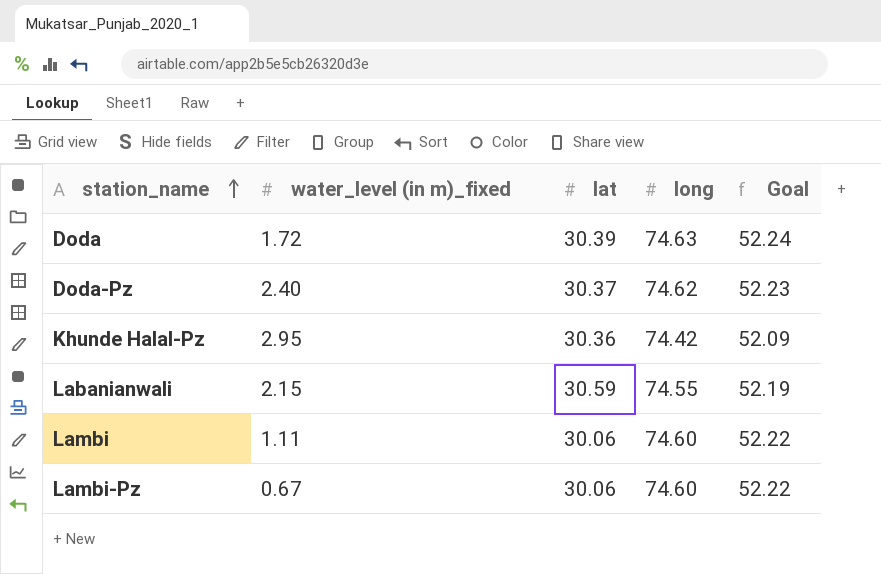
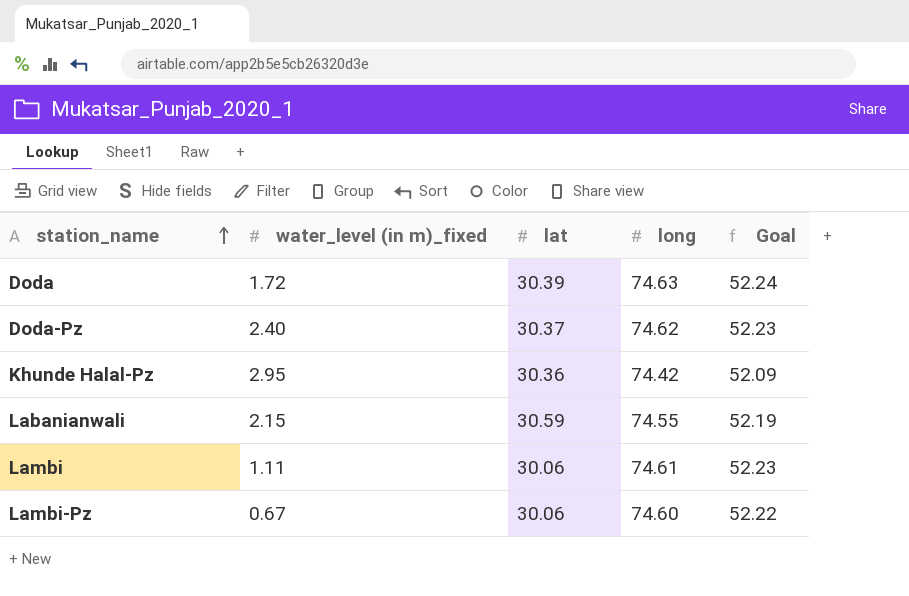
Lambi | long: 74.60 -> 74.61
Lambi | Goal: 52.22 -> 52.23

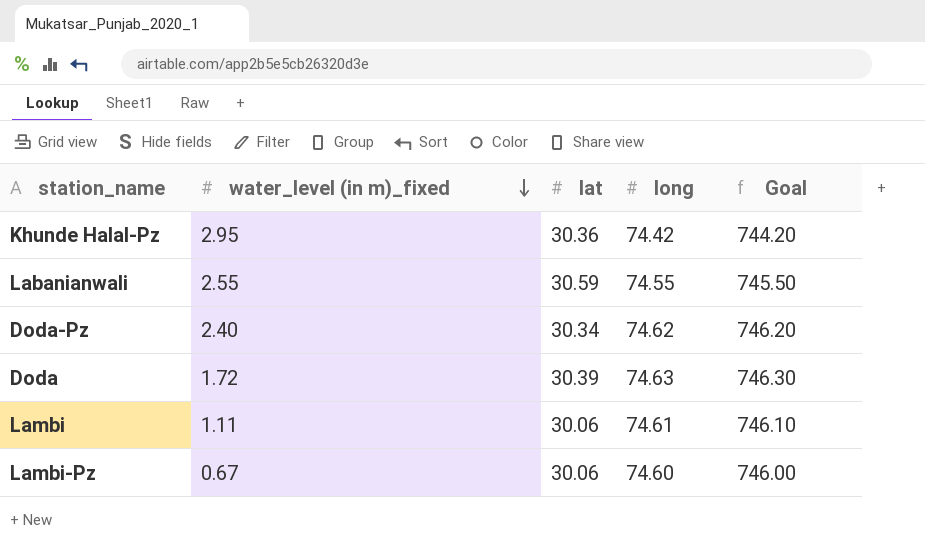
row order: station_name ascending -> water_level (in m)_fixed descending
column Goal | formula: [long] * 0.7 -> [long] * 10
Labanianwali | water_level (in m)_fixed: 2.15 -> 2.55
Doda-Pz | lat: 30.37 -> 30.34

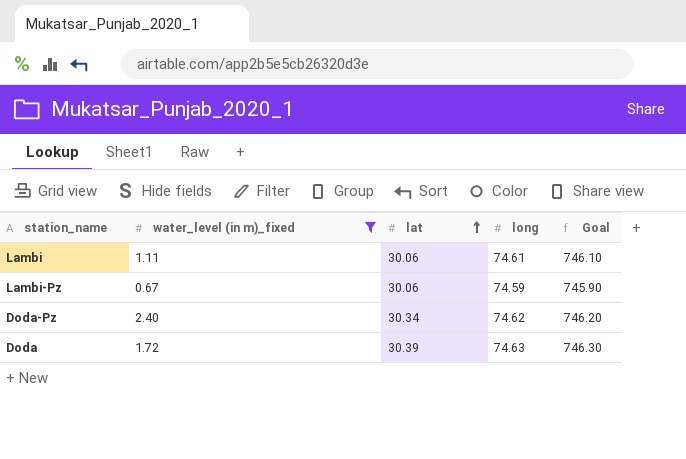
filter: none -> water_level (in m)_fixed <= 2.40
row order: water_level (in m)_fixed descending -> lat ascending
Lambi-Pz | long: 74.60 -> 74.59
Lambi-Pz | Goal: 746.00 -> 745.90

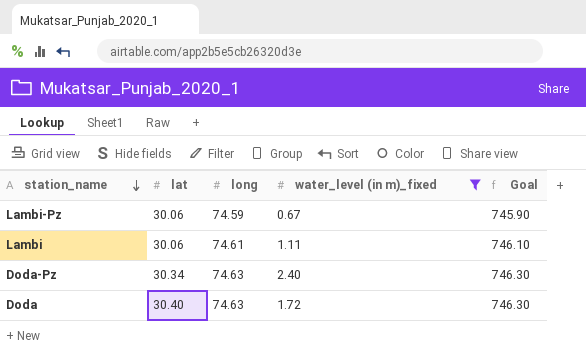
row order: lat ascending -> station_name descending
column water_level (in m)_fixed | position: 2 -> 4
Doda-Pz | long: 74.62 -> 74.63
Doda-Pz | Goal: 746.20 -> 746.30
Doda | lat: 30.39 -> 30.40

